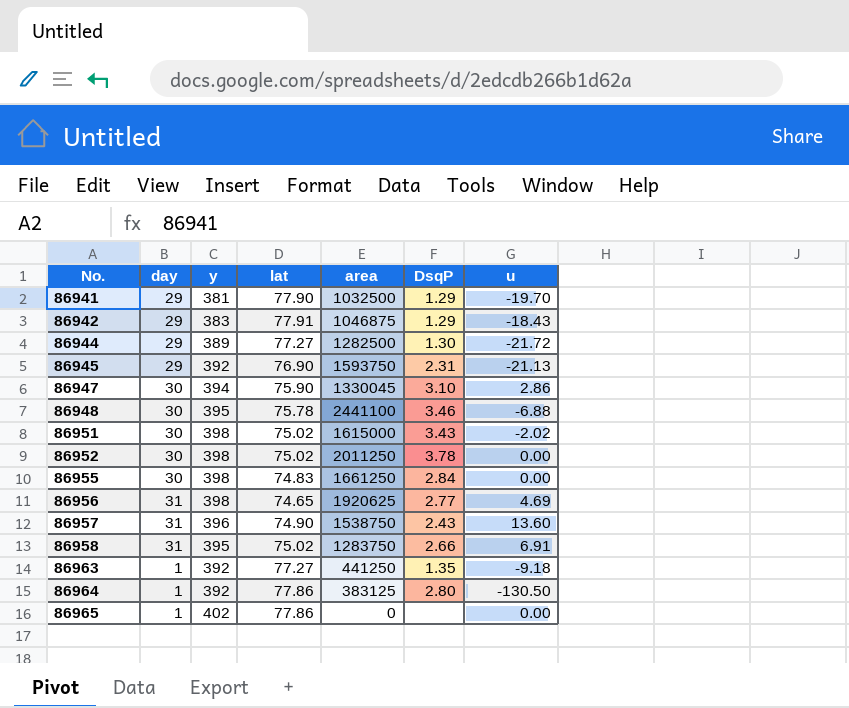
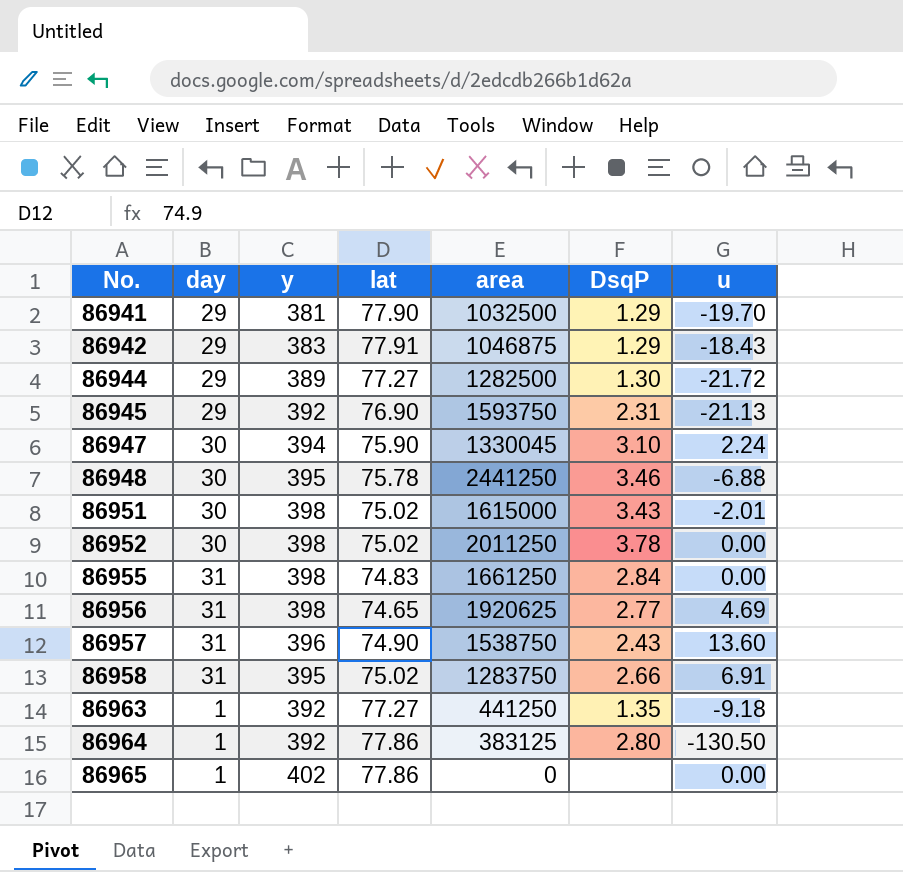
86947 | u: 2.86 -> 2.24
86948 | area: 2441100 -> 2441250
86951 | u: -2.02 -> -2.01
86955 | day: 30 -> 31

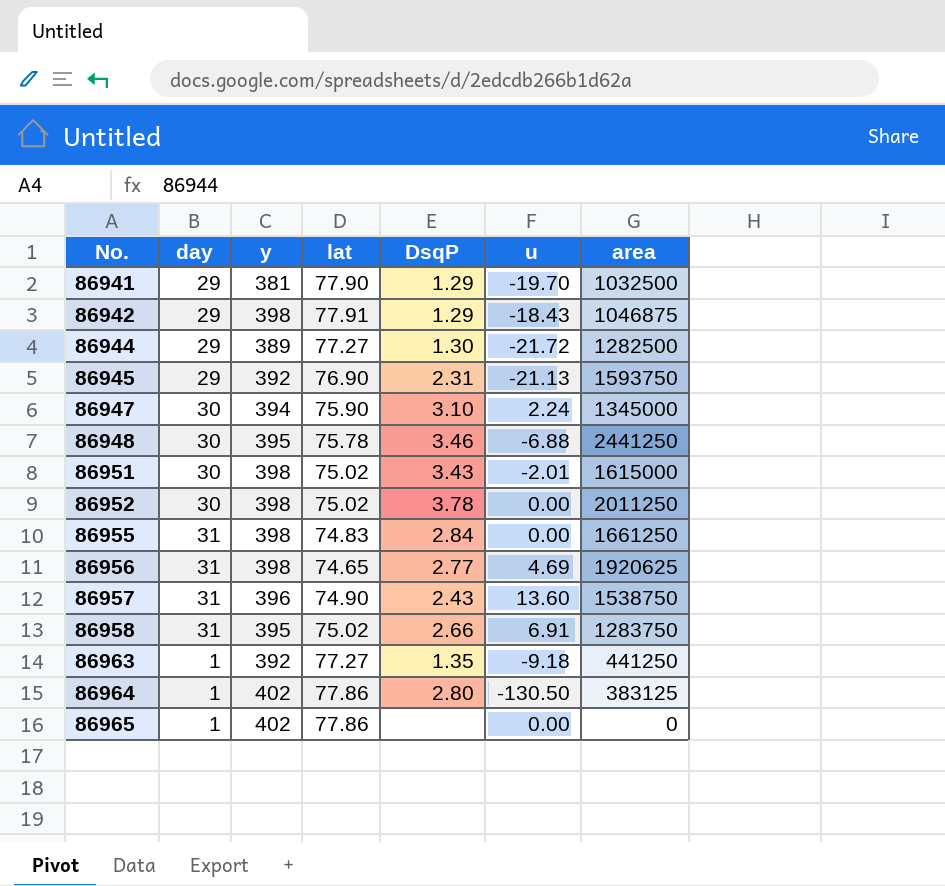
column area | position: 5 -> 7
86942 | y: 383 -> 398
86947 | area: 1330045 -> 1345000
86964 | y: 392 -> 402

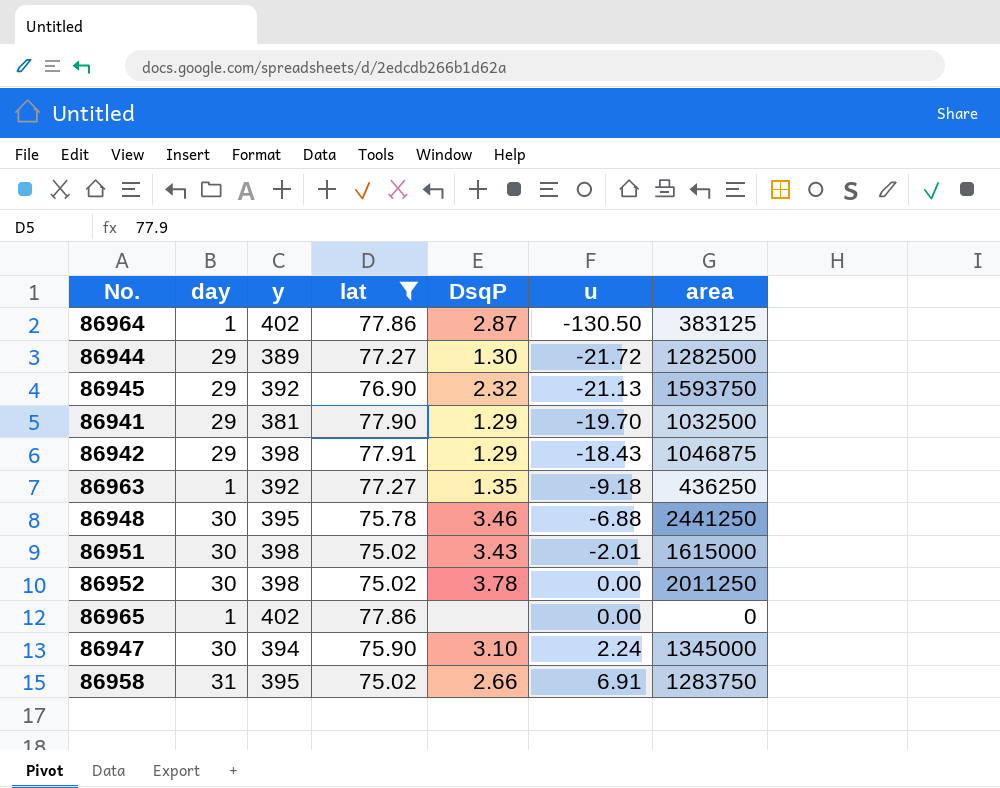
filter: none -> lat >= 75.02
row order: No. ascending -> u ascending
86964 | DsqP: 2.80 -> 2.87
86945 | DsqP: 2.31 -> 2.32
86963 | area: 441250 -> 436250

